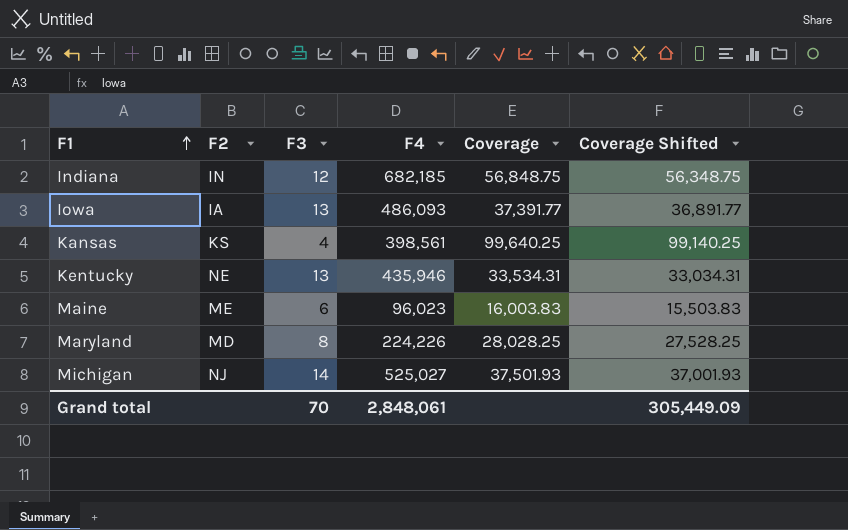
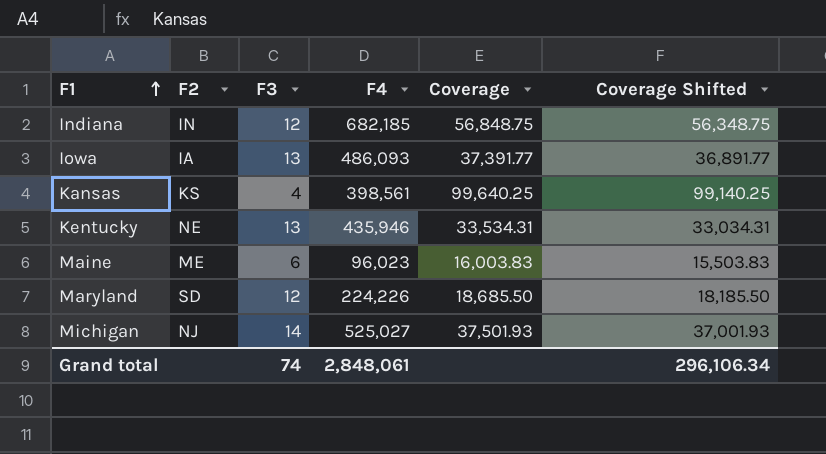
Maryland | F2: MD -> SD
Maryland | F3: 8 -> 12
Maryland | Coverage: 28,028.25 -> 18,685.50
Maryland | Coverage Shifted: 27,528.25 -> 18,185.50
Grand total | F3: 70 -> 74
Grand total | Coverage Shifted: 305,449.09 -> 296,106.34

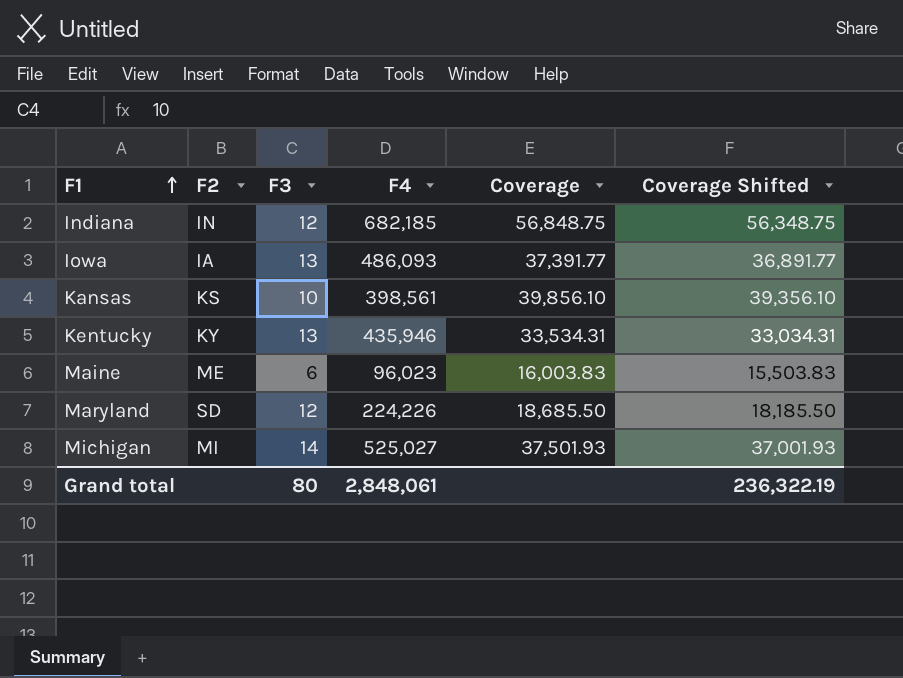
Kansas | F3: 4 -> 10
Kansas | Coverage: 99,640.25 -> 39,856.10
Kansas | Coverage Shifted: 99,140.25 -> 39,356.10
Kentucky | F2: NE -> KY
Michigan | F2: NJ -> MI
Grand total | F3: 74 -> 80
Grand total | Coverage Shifted: 296,106.34 -> 236,322.19

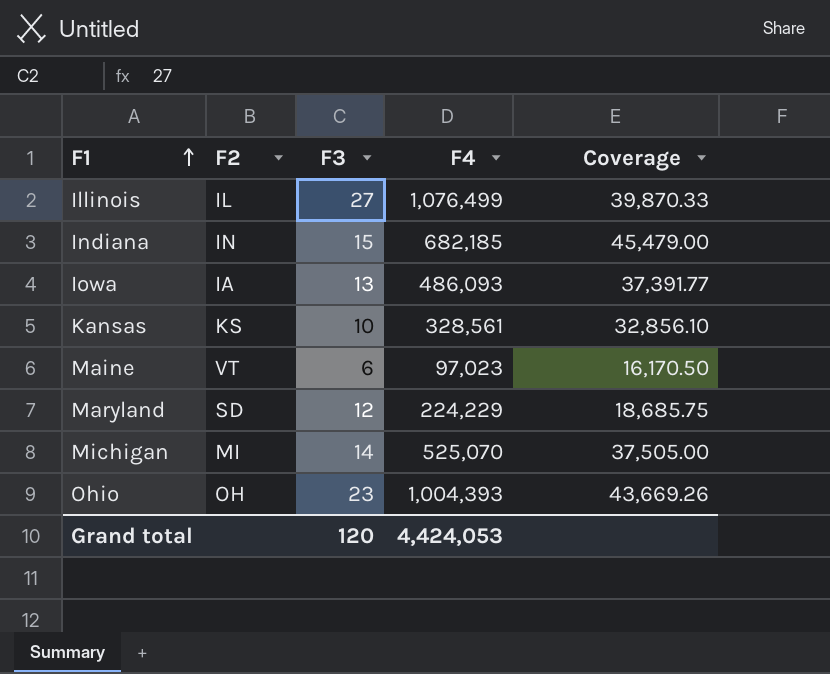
column Coverage Shifted | formula: [Coverage] - 500 -> none
row Kentucky: KY | 13 | 435,946 | 33,534.31 | 33,034.31 -> none
row Illinois: none -> IL | 27 | 1,076,499 | 39,870.33
Indiana | F3: 12 -> 15
Indiana | Coverage: 56,848.75 -> 45,479.00
Kansas | F4: 398,561 -> 328,561
Kansas | Coverage: 39,856.10 -> 32,856.10
Maine | F2: ME -> VT
Maine | F4: 96,023 -> 97,023
Maine | Coverage: 16,003.83 -> 16,170.50
Maryland | F4: 224,226 -> 224,229
Maryland | Coverage: 18,685.50 -> 18,685.75
Michigan | F4: 525,027 -> 525,070
Michigan | Coverage: 37,501.93 -> 37,505.00
row Ohio: none -> OH | 23 | 1,004,393 | 43,669.26
Grand total | F3: 80 -> 120
Grand total | F4: 2,848,061 -> 4,424,053

